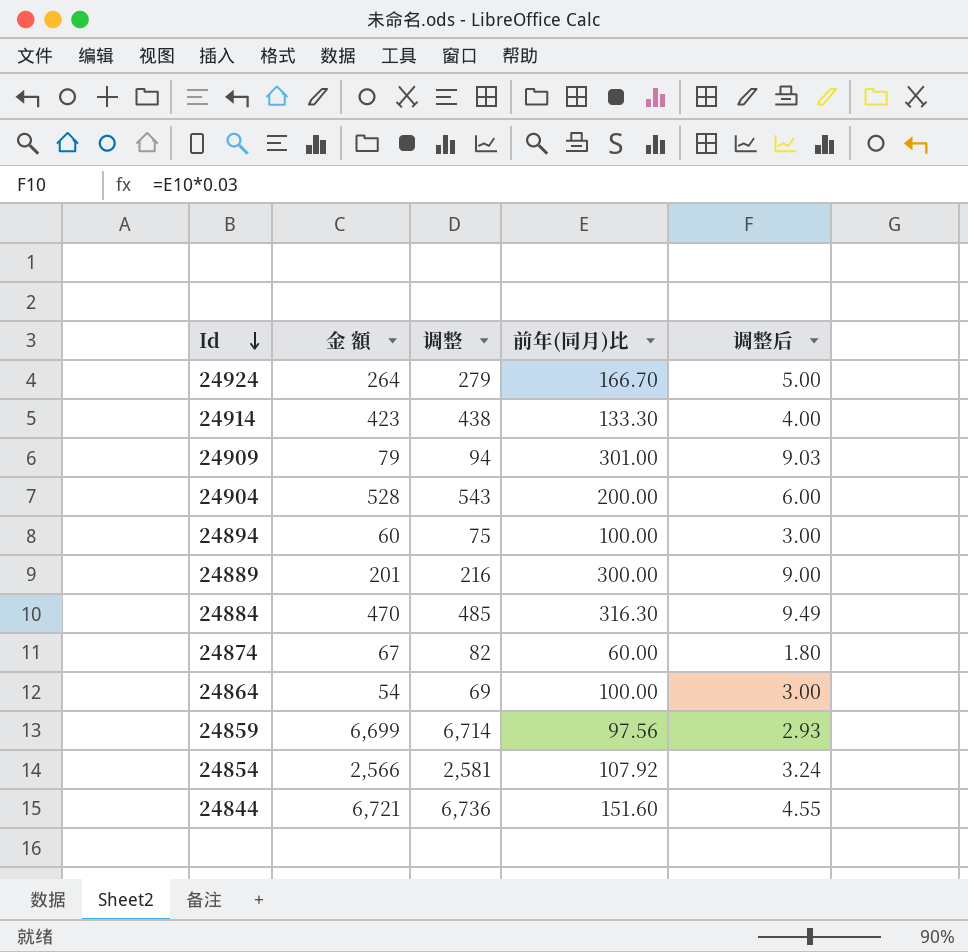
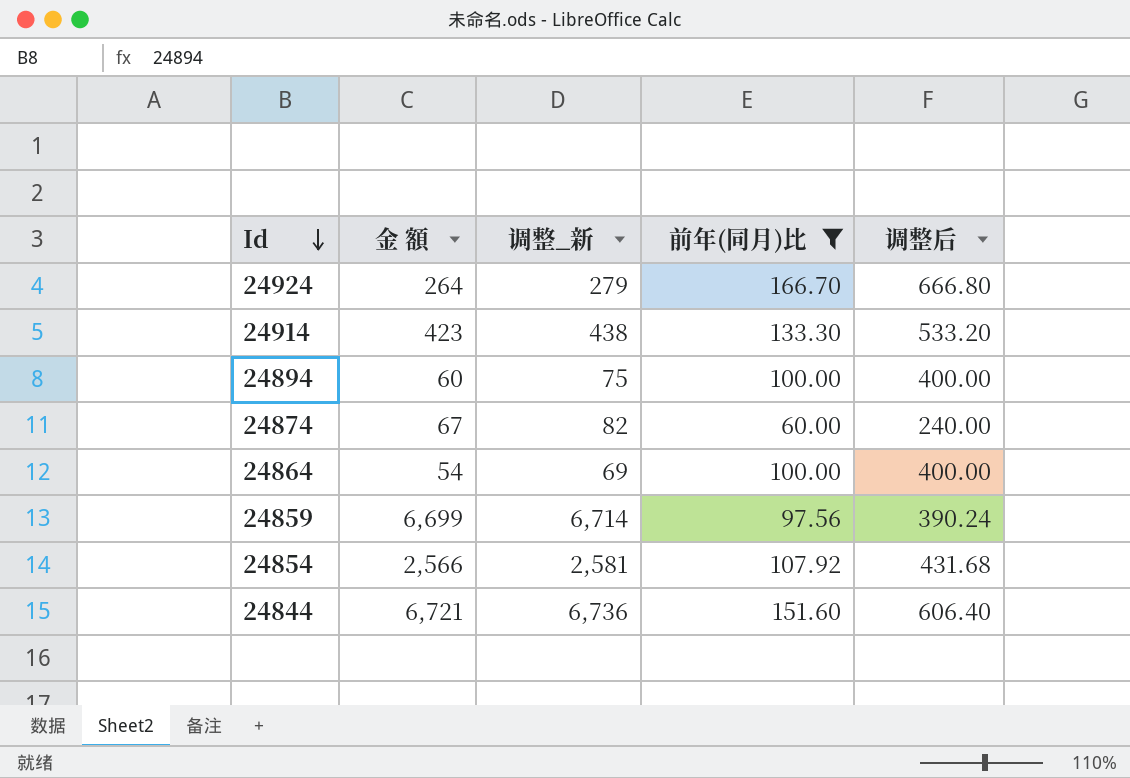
filter: none -> 前年(同月)比 <= 166.70
column name: 调整 -> 调整_新
column 调整后 | formula: [前年(同月)比] * 0.03 -> [前年(同月)比] * 4

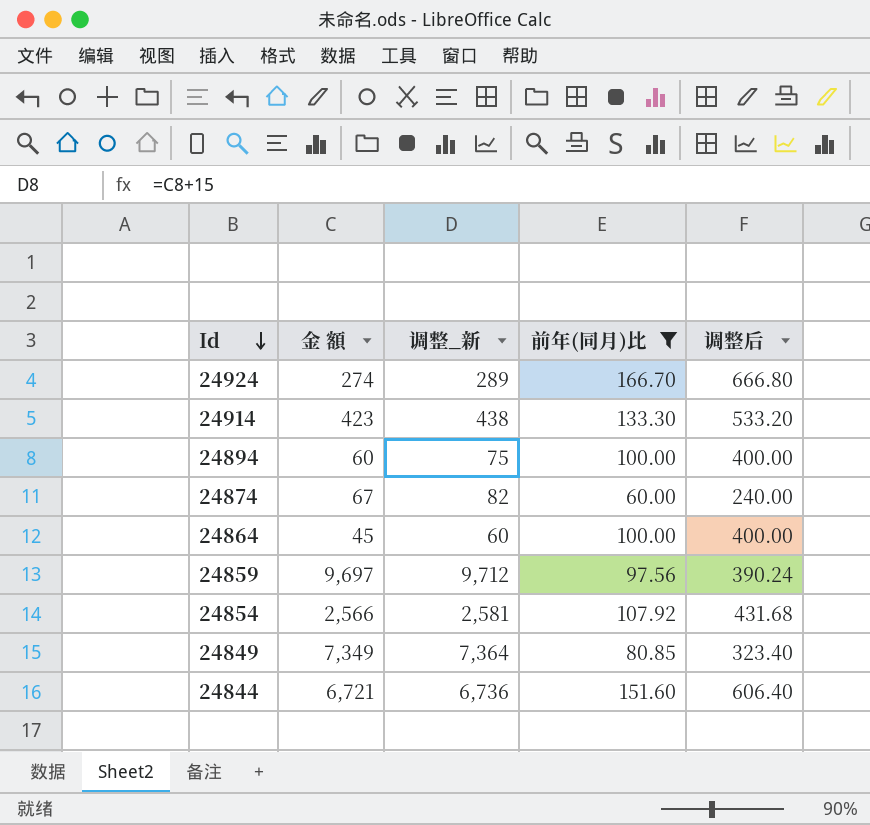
24924 | 金 額: 264 -> 274
24924 | 调整_新: 279 -> 289
24864 | 金 額: 54 -> 45
24864 | 调整_新: 69 -> 60
24859 | 金 額: 6,699 -> 9,697
24859 | 调整_新: 6,714 -> 9,712
row 24849: none -> 7,349 | 7,364 | 80.85 | 323.40

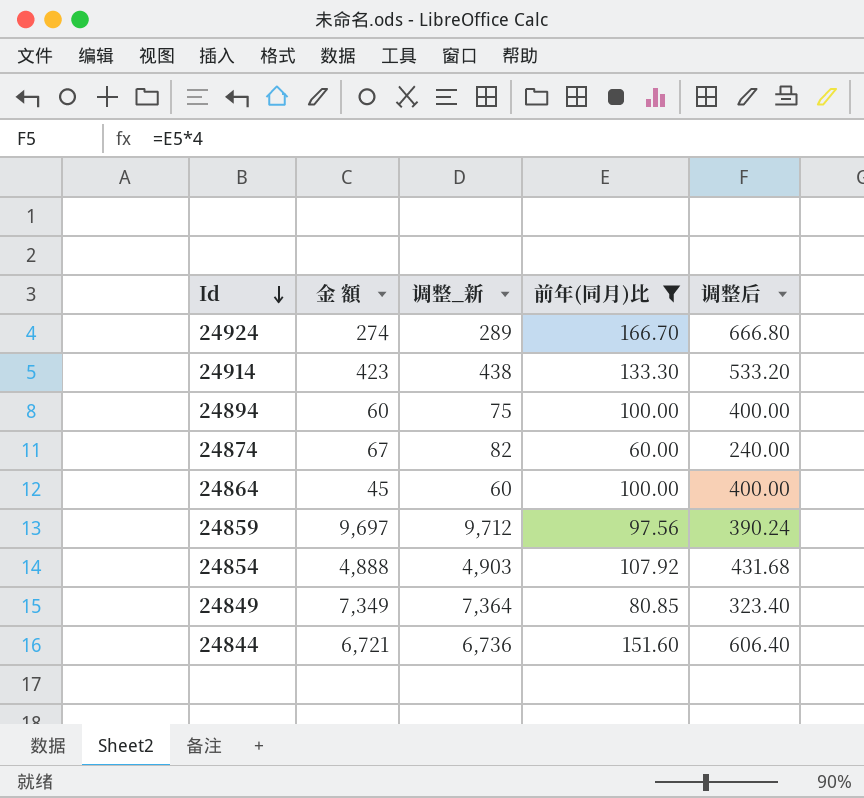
24854 | 金 額: 2,566 -> 4,888
24854 | 调整_新: 2,581 -> 4,903

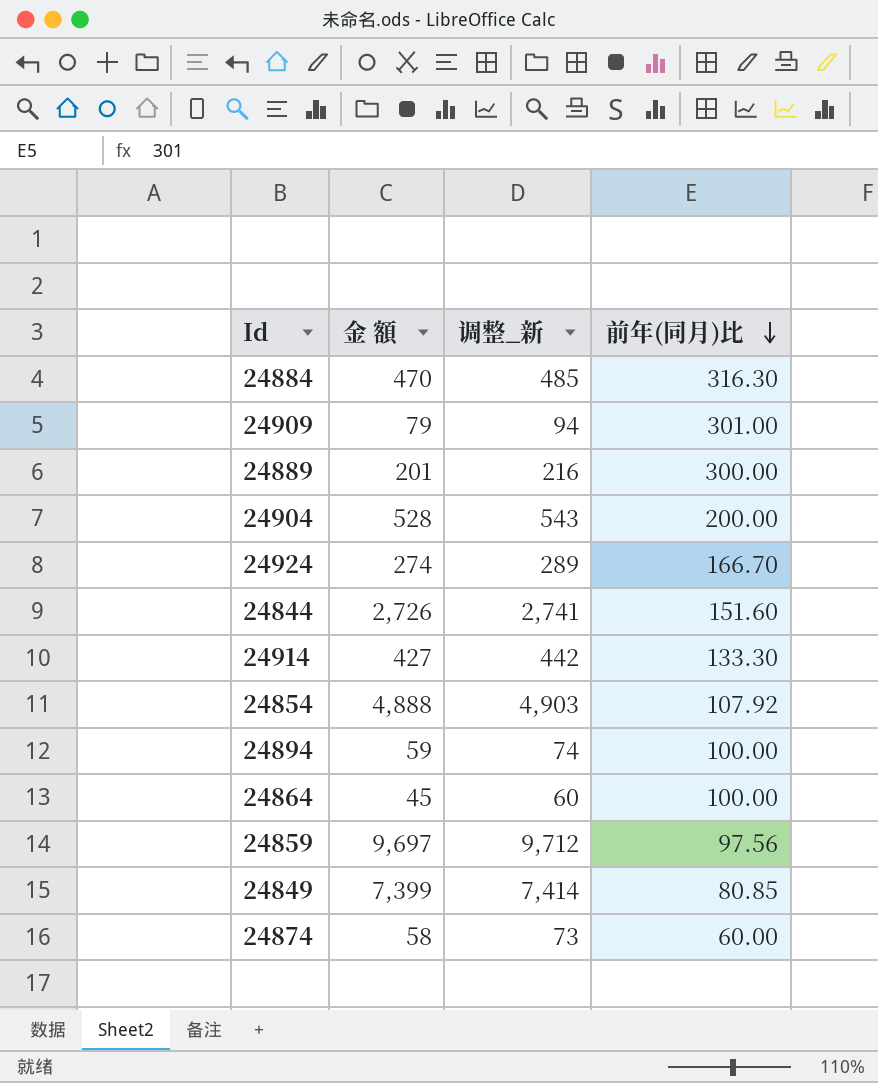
filter: 前年(同月)比 <= 166.70 -> none
row order: Id descending -> 前年(同月)比 descending
column 调整后 | formula: [前年(同月)比] * 4 -> none
24844 | 金 額: 6,721 -> 2,726
24844 | 调整_新: 6,736 -> 2,741
24914 | 金 額: 423 -> 427
24914 | 调整_新: 438 -> 442
24894 | 金 額: 60 -> 59
24894 | 调整_新: 75 -> 74
24849 | 金 額: 7,349 -> 7,399
24849 | 调整_新: 7,364 -> 7,414
24874 | 金 額: 67 -> 58
24874 | 调整_新: 82 -> 73

